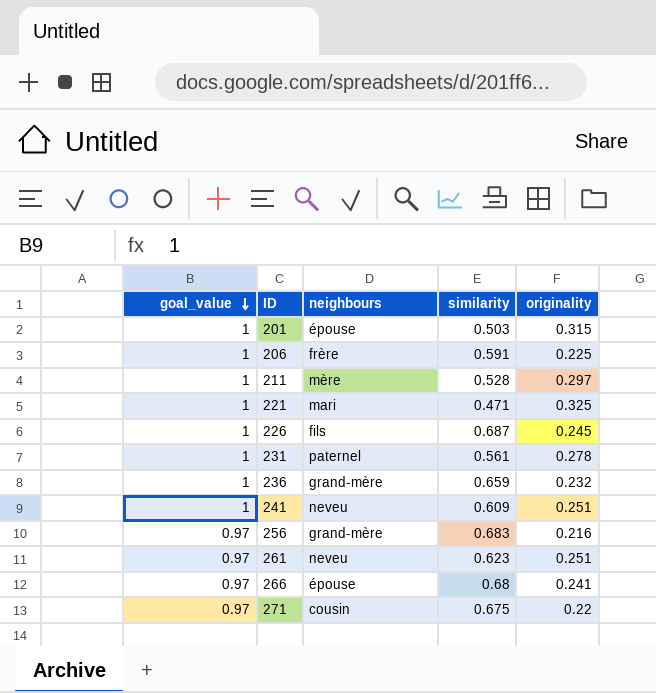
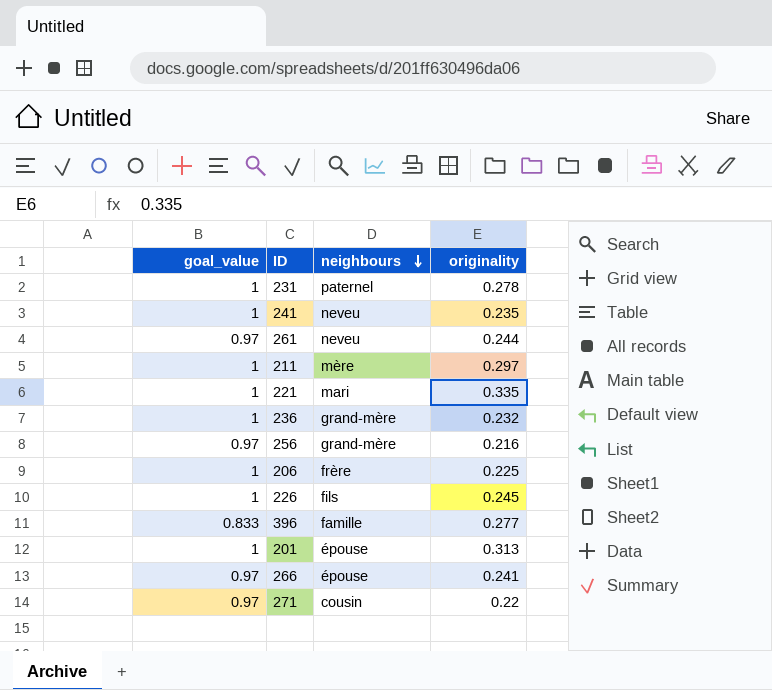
row order: goal_value descending -> neighbours descending
column similarity | position: 4 -> none
241 | originality: 0.251 -> 0.235
261 | originality: 0.251 -> 0.244
221 | originality: 0.325 -> 0.335
row 396: none -> 0.833 | famille | 0.277
201 | originality: 0.315 -> 0.313

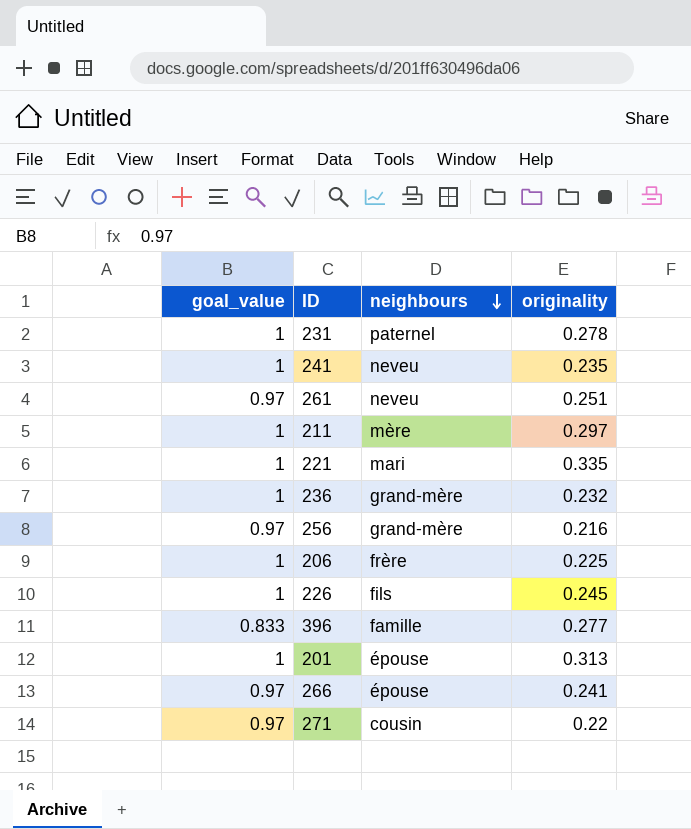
261 | originality: 0.244 -> 0.251

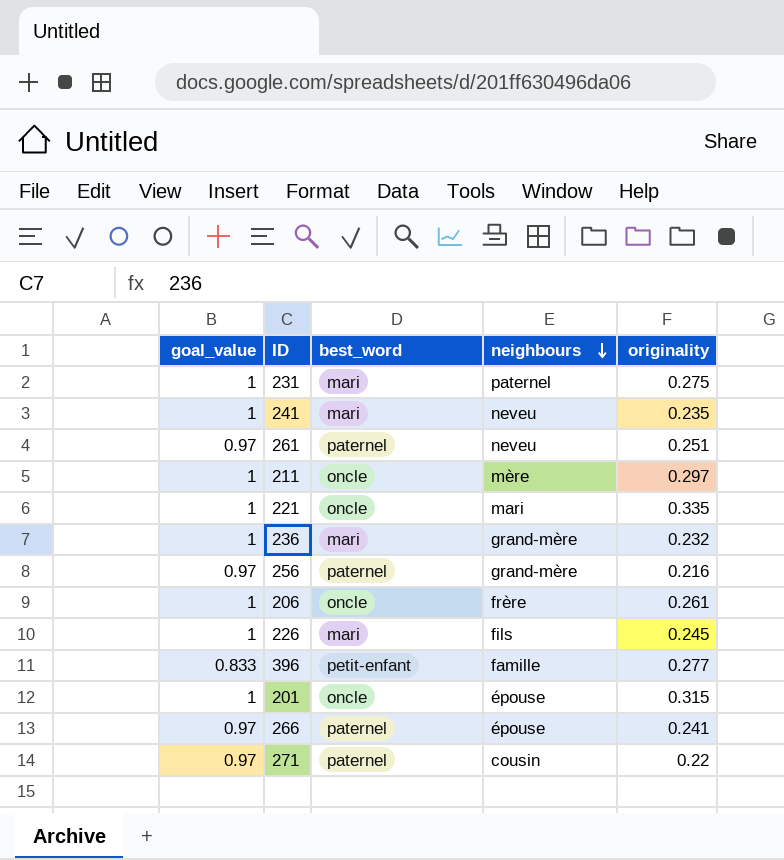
column best_word | position: none -> 3
231 | originality: 0.278 -> 0.275
206 | originality: 0.225 -> 0.261
201 | originality: 0.313 -> 0.315

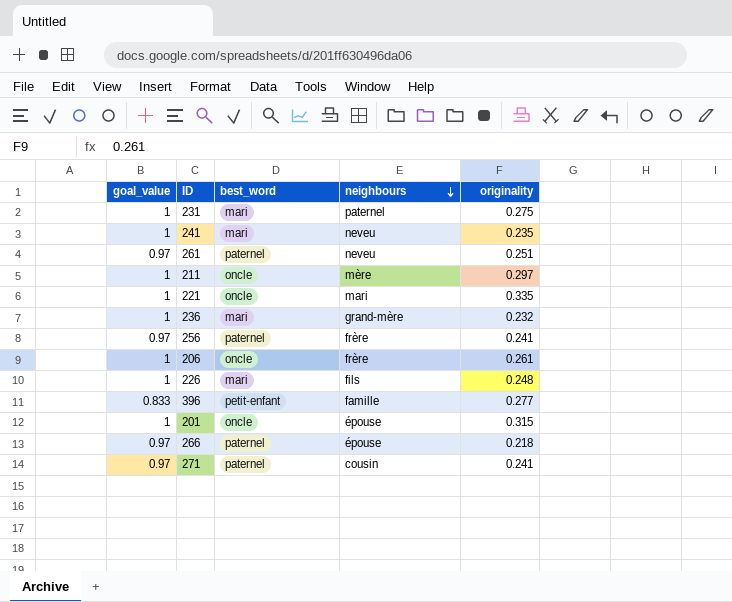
256 | neighbours: grand-mère -> frère
256 | originality: 0.216 -> 0.241
226 | originality: 0.245 -> 0.248
266 | originality: 0.241 -> 0.218
271 | originality: 0.22 -> 0.241

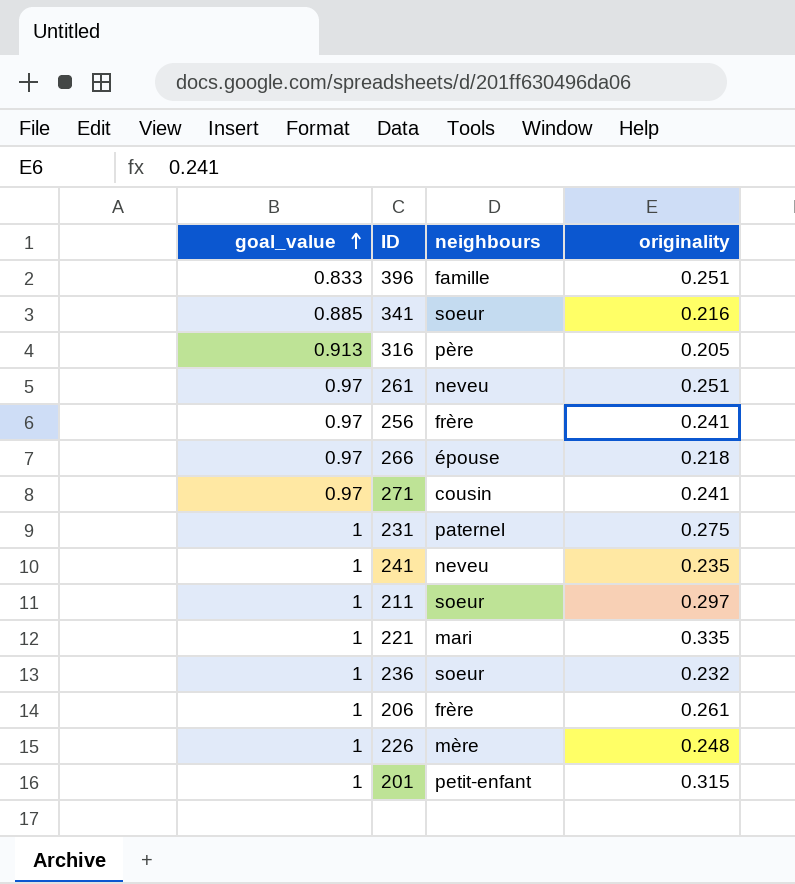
row order: neighbours descending -> goal_value ascending
column best_word | position: 3 -> none
396 | originality: 0.277 -> 0.251
row 341: none -> 0.885 | soeur | 0.216
row 316: none -> 0.913 | père | 0.205
211 | neighbours: mère -> soeur
236 | neighbours: grand-mère -> soeur
226 | neighbours: fils -> mère
201 | neighbours: épouse -> petit-enfant

